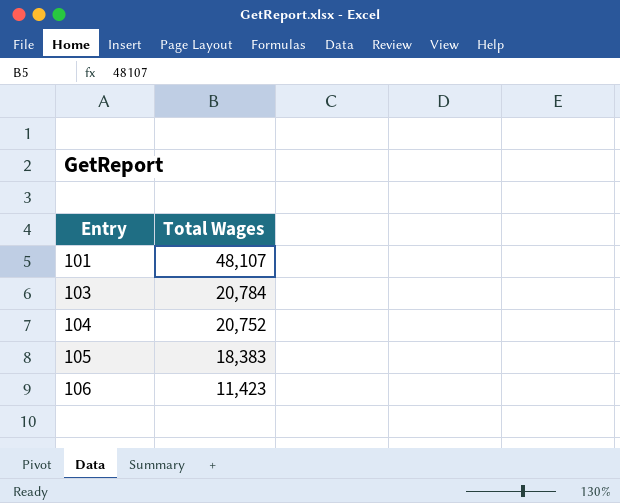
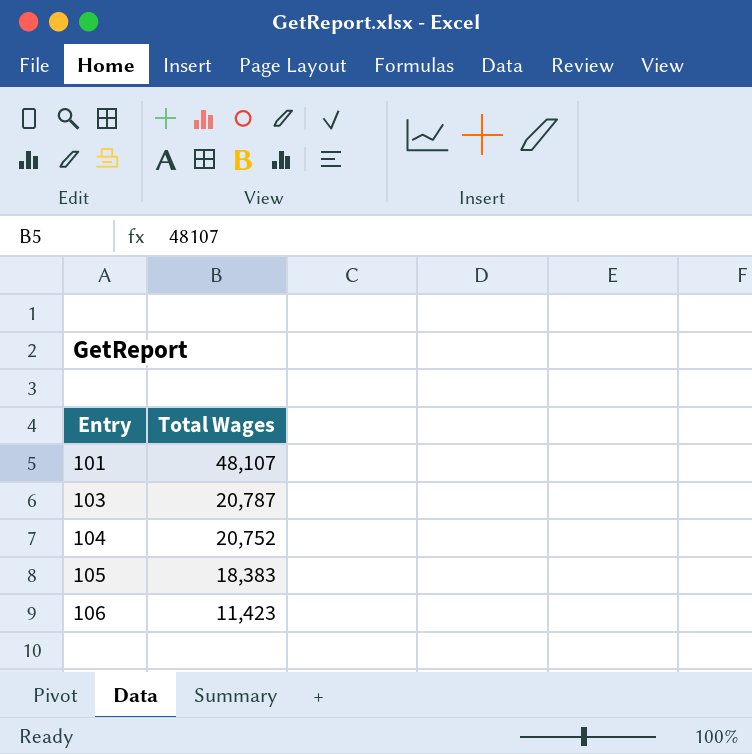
103 | Total Wages: 20,784 -> 20,787

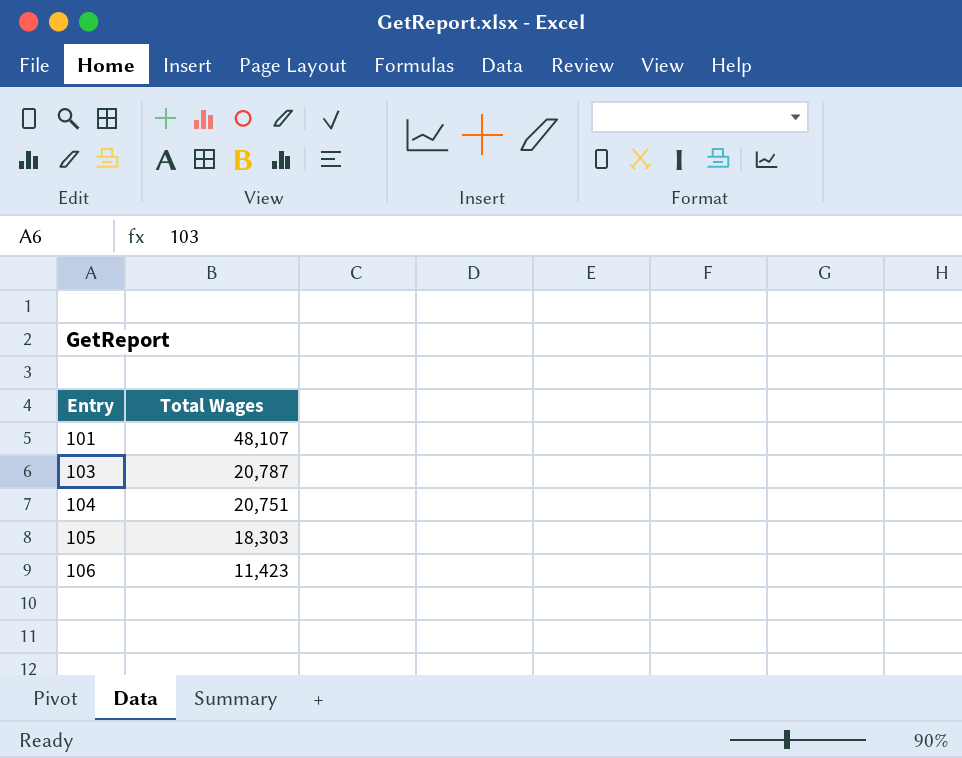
104 | Total Wages: 20,752 -> 20,751
105 | Total Wages: 18,383 -> 18,303

